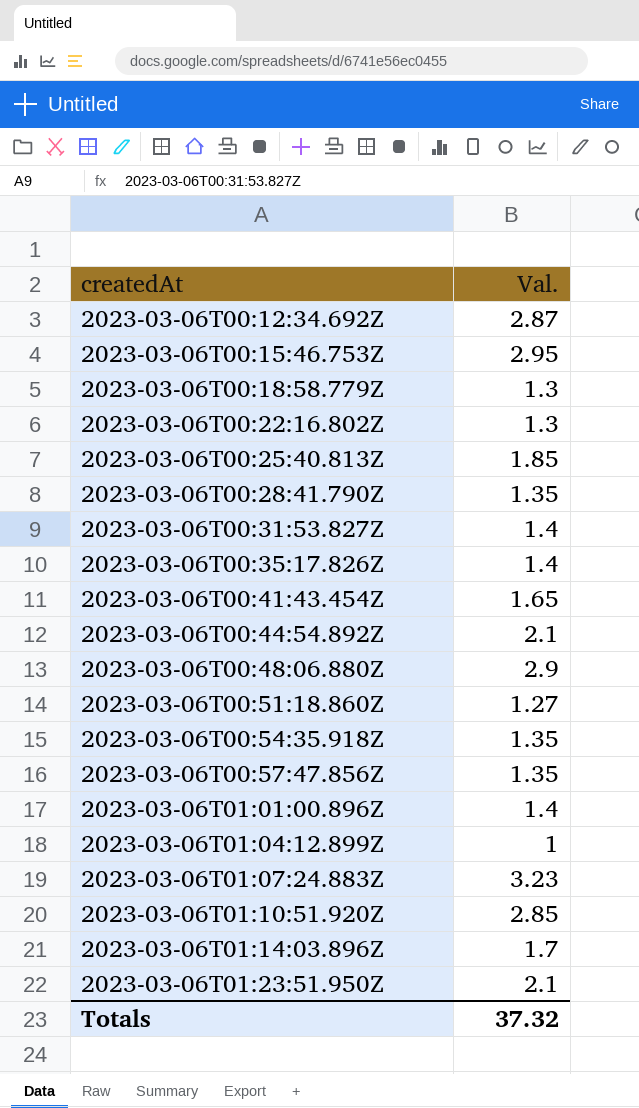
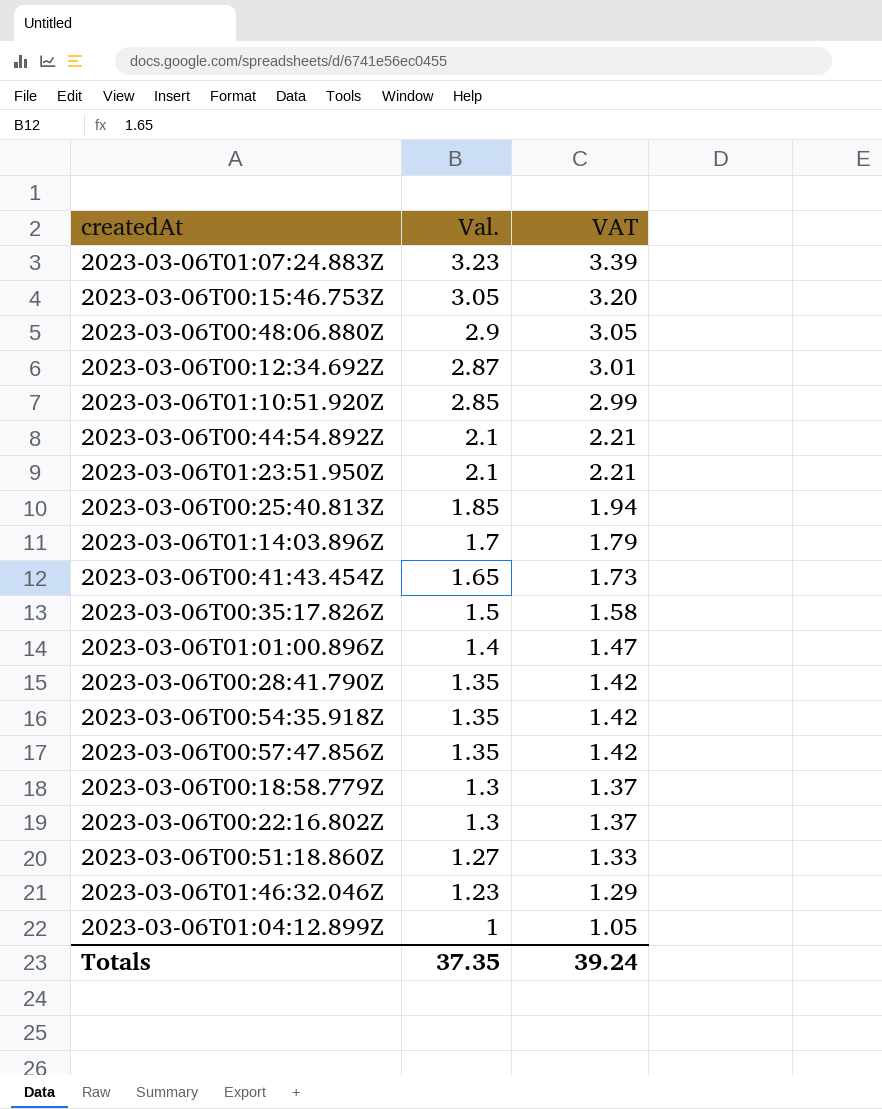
row order: createdAt ascending -> Val. descending
column VAT | formula: none -> [Val.] * 1.05
row 2023-03-06T00:31:53.827Z: 1.4 -> none
2023-03-06T00:15:46.753Z | Val.: 2.95 -> 3.05
2023-03-06T00:35:17.826Z | Val.: 1.4 -> 1.5
row 2023-03-06T01:46:32.046Z: none -> 1.23 | 1.29
Totals | Val.: 37.32 -> 37.35

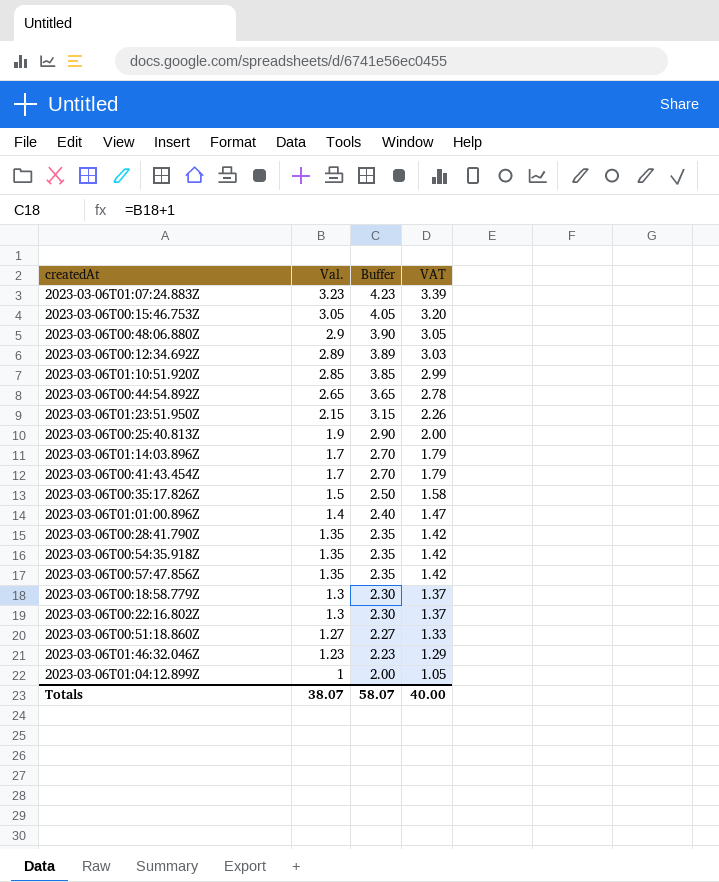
column Buffer | formula: none -> [Val.] + 1
2023-03-06T00:12:34.692Z | Val.: 2.87 -> 2.89
2023-03-06T00:12:34.692Z | VAT: 3.01 -> 3.03
2023-03-06T00:44:54.892Z | Val.: 2.1 -> 2.65
2023-03-06T00:44:54.892Z | VAT: 2.21 -> 2.78
2023-03-06T01:23:51.950Z | Val.: 2.1 -> 2.15
2023-03-06T01:23:51.950Z | VAT: 2.21 -> 2.26
2023-03-06T00:25:40.813Z | Val.: 1.85 -> 1.9
2023-03-06T00:25:40.813Z | VAT: 1.94 -> 2.00
2023-03-06T00:41:43.454Z | Val.: 1.65 -> 1.7
2023-03-06T00:41:43.454Z | VAT: 1.73 -> 1.79
Totals | Val.: 37.35 -> 38.07
Totals | VAT: 39.24 -> 40.00

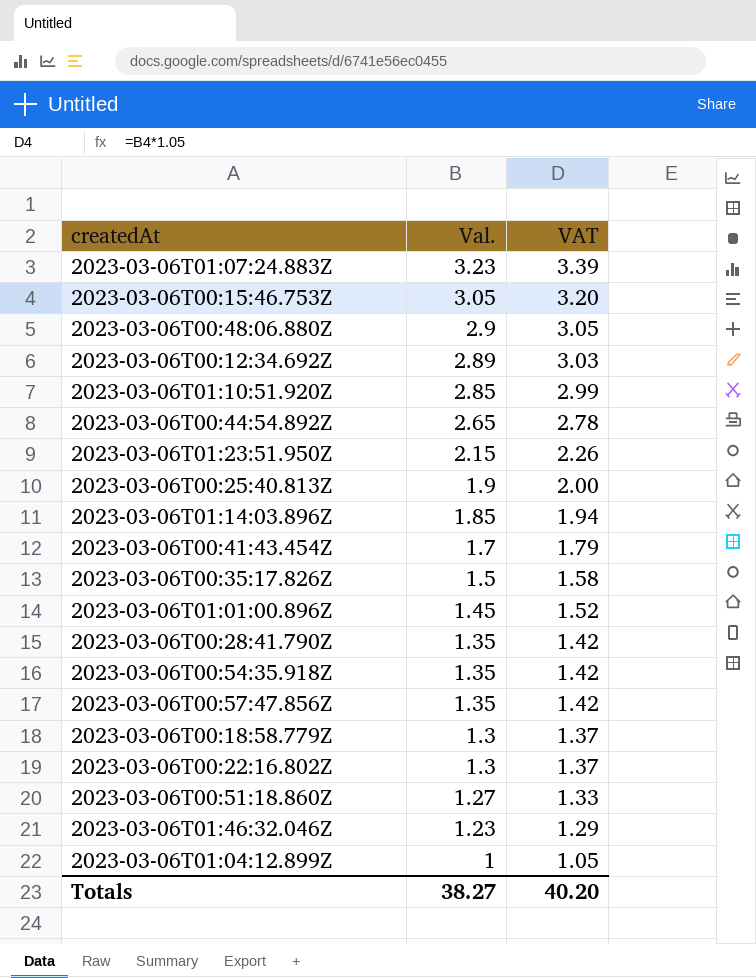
column Buffer | formula: [Val.] + 1 -> none
2023-03-06T01:14:03.896Z | Val.: 1.7 -> 1.85
2023-03-06T01:14:03.896Z | VAT: 1.79 -> 1.94
2023-03-06T01:01:00.896Z | Val.: 1.4 -> 1.45
2023-03-06T01:01:00.896Z | VAT: 1.47 -> 1.52
Totals | Val.: 38.07 -> 38.27
Totals | VAT: 40.00 -> 40.20

